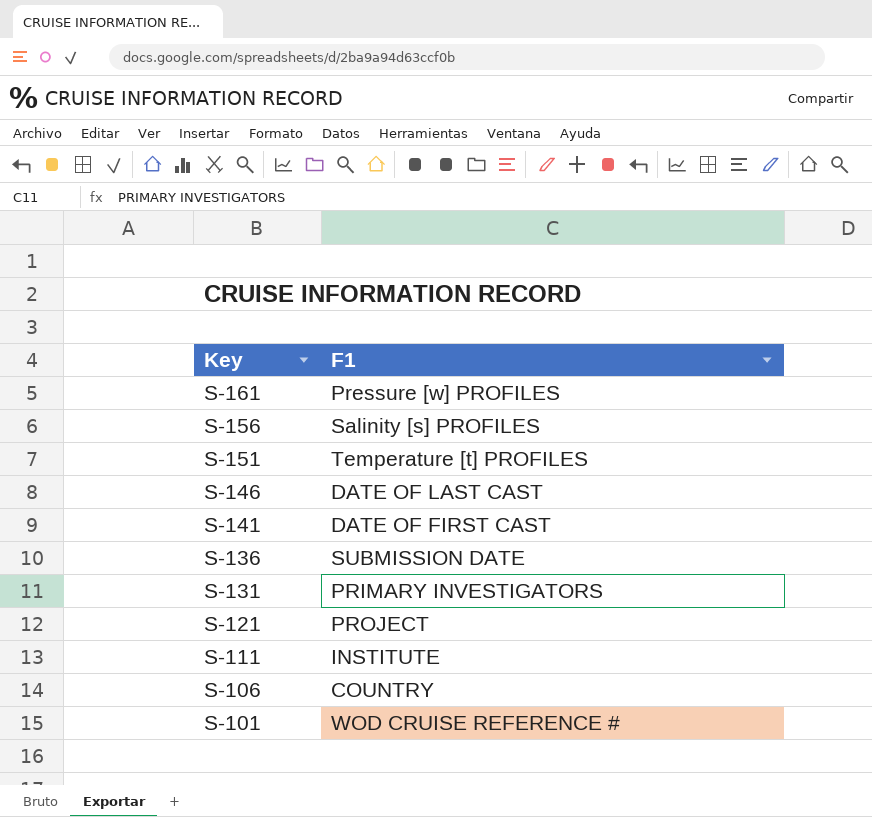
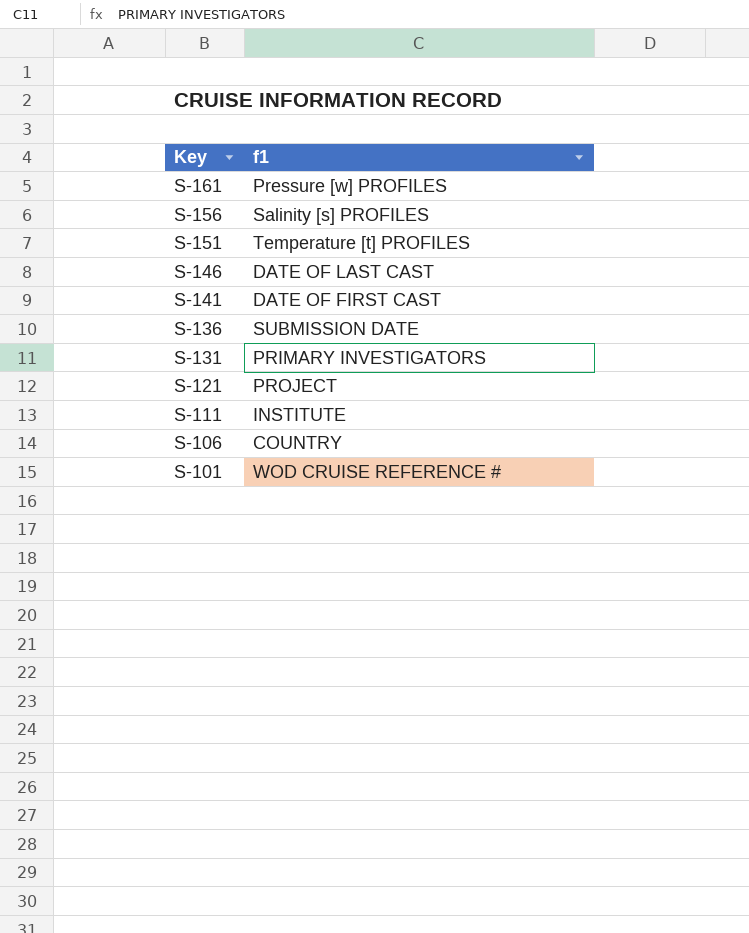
column name: F1 -> f1

